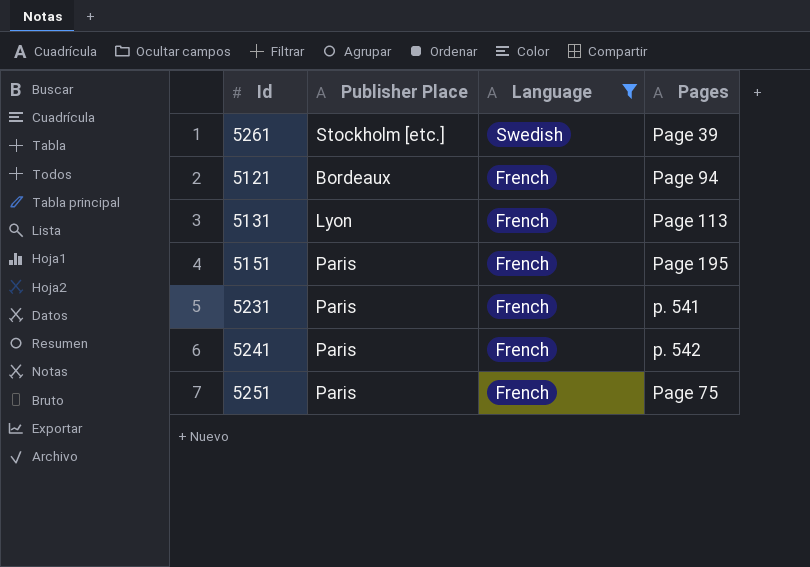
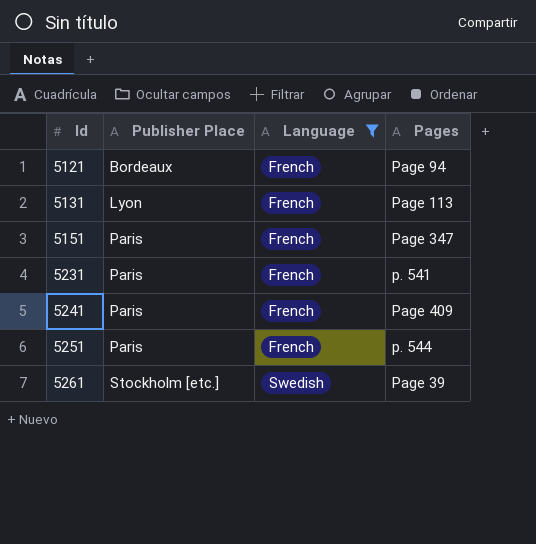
row order: Language descending -> Id ascending
5151 | Pages: Page 195 -> Page 347
5241 | Pages: p. 542 -> Page 409
5251 | Pages: Page 75 -> p. 544

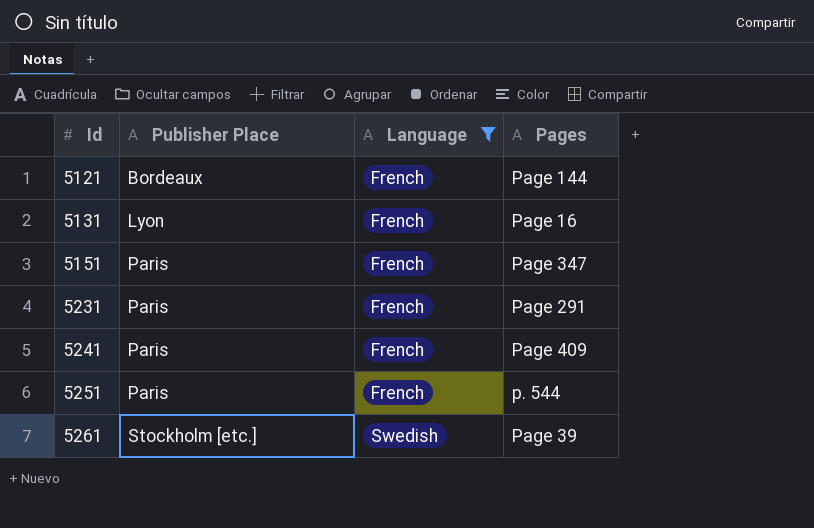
5121 | Pages: Page 94 -> Page 144
5131 | Pages: Page 113 -> Page 16
5231 | Pages: p. 541 -> Page 291

